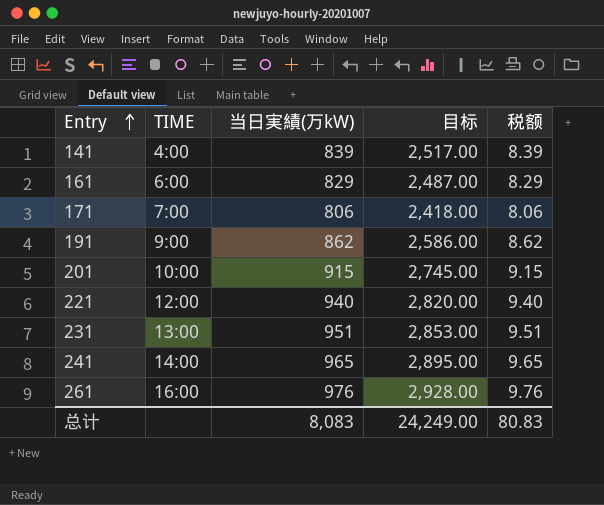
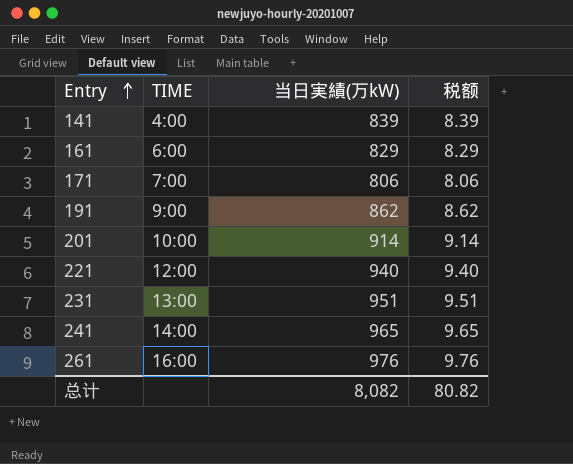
column 目标 | formula: [当日実績(万kW)] * 3 -> none
201 | 当日実績(万kW): 915 -> 914
201 | 税额: 9.15 -> 9.14
总计 | 当日実績(万kW): 8,083 -> 8,082
总计 | 税额: 80.83 -> 80.82

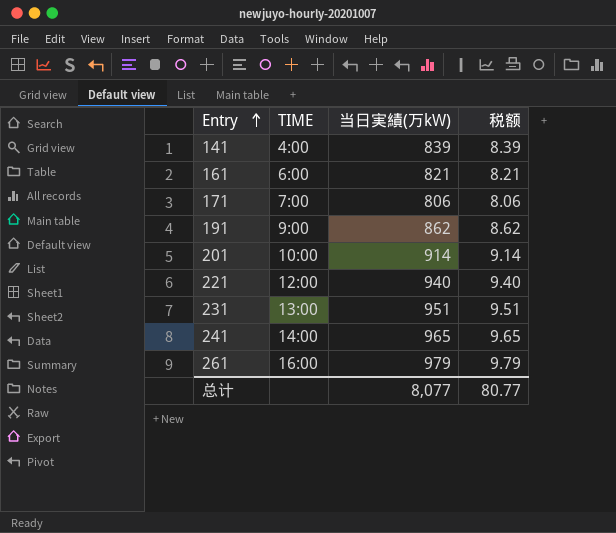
161 | 当日実績(万kW): 829 -> 821
161 | 税额: 8.29 -> 8.21
261 | 当日実績(万kW): 976 -> 979
261 | 税额: 9.76 -> 9.79
总计 | 当日実績(万kW): 8,082 -> 8,077
总计 | 税额: 80.82 -> 80.77

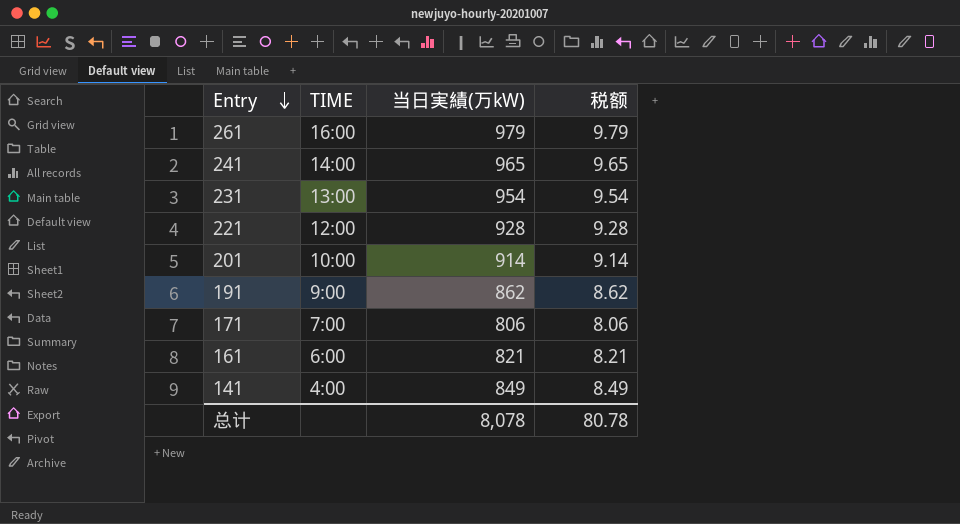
row order: Entry ascending -> Entry descending
231 | 当日実績(万kW): 951 -> 954
231 | 税额: 9.51 -> 9.54
221 | 当日実績(万kW): 940 -> 928
221 | 税额: 9.40 -> 9.28
141 | 当日実績(万kW): 839 -> 849
141 | 税额: 8.39 -> 8.49
总计 | 当日実績(万kW): 8,077 -> 8,078
总计 | 税额: 80.77 -> 80.78

